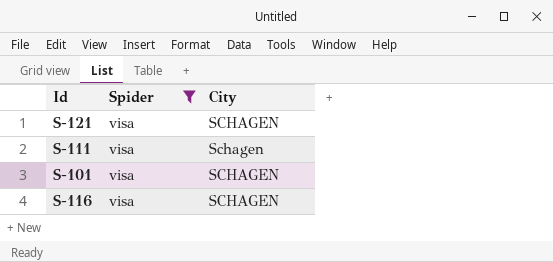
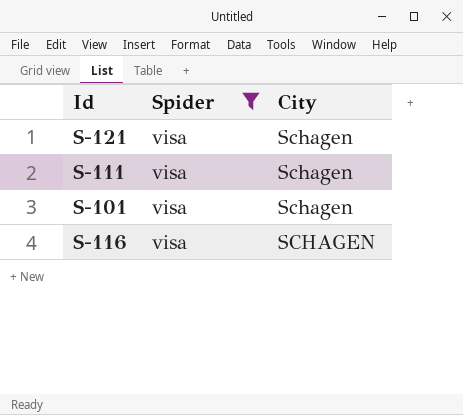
S-121 | City: SCHAGEN -> Schagen
S-101 | City: SCHAGEN -> Schagen

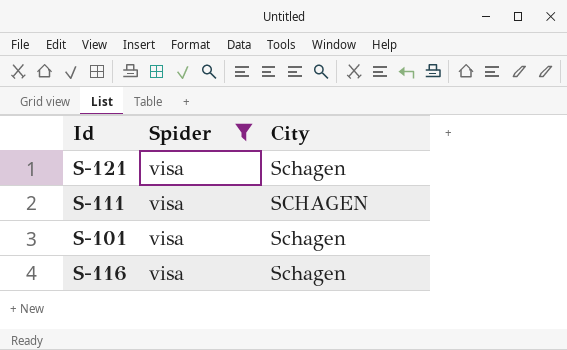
S-111 | City: Schagen -> SCHAGEN
S-116 | City: SCHAGEN -> Schagen

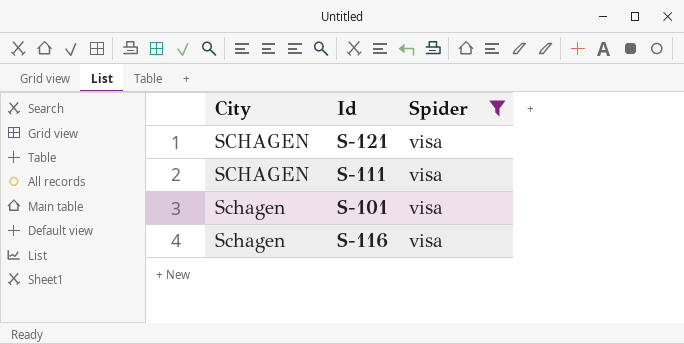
column City | position: 3 -> 1
S-121 | City: Schagen -> SCHAGEN

